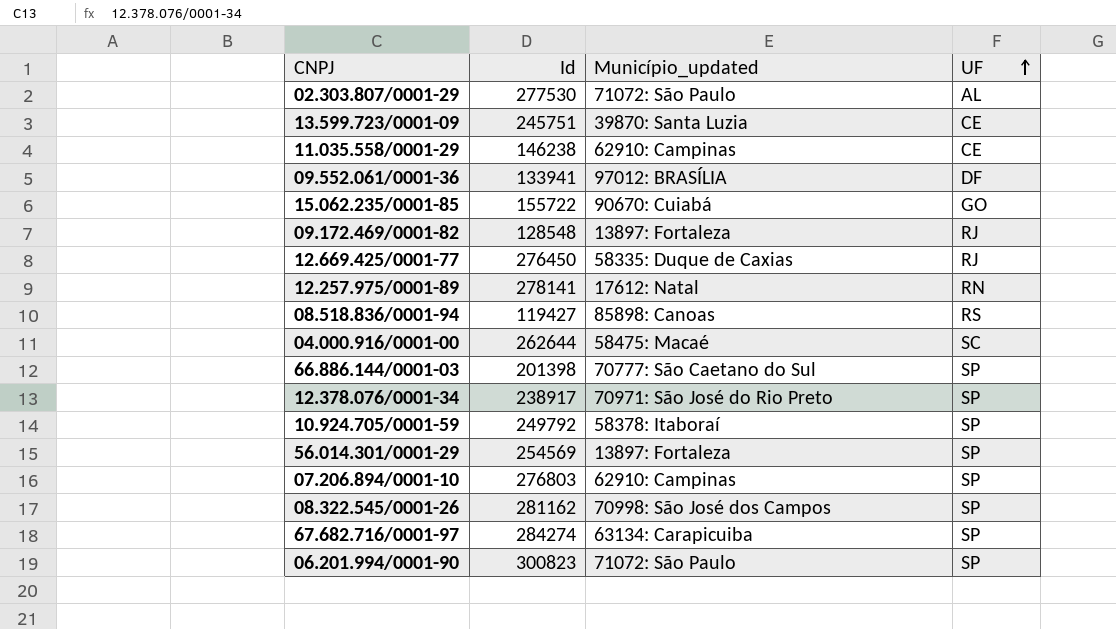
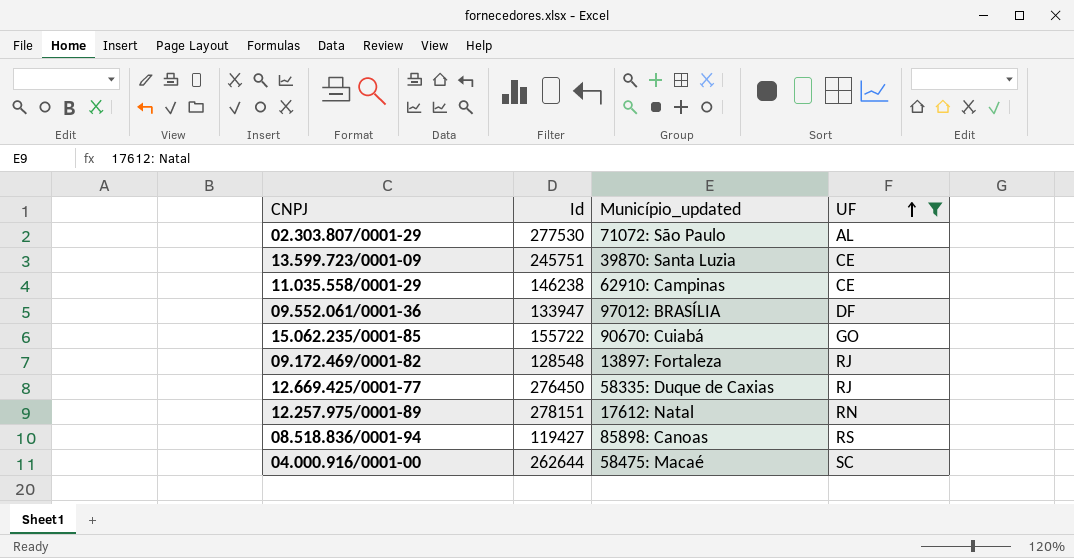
filter: none -> UF != SP
09.552.061/0001-36 | Id: 133941 -> 133947
12.257.975/0001-89 | Id: 278141 -> 278151

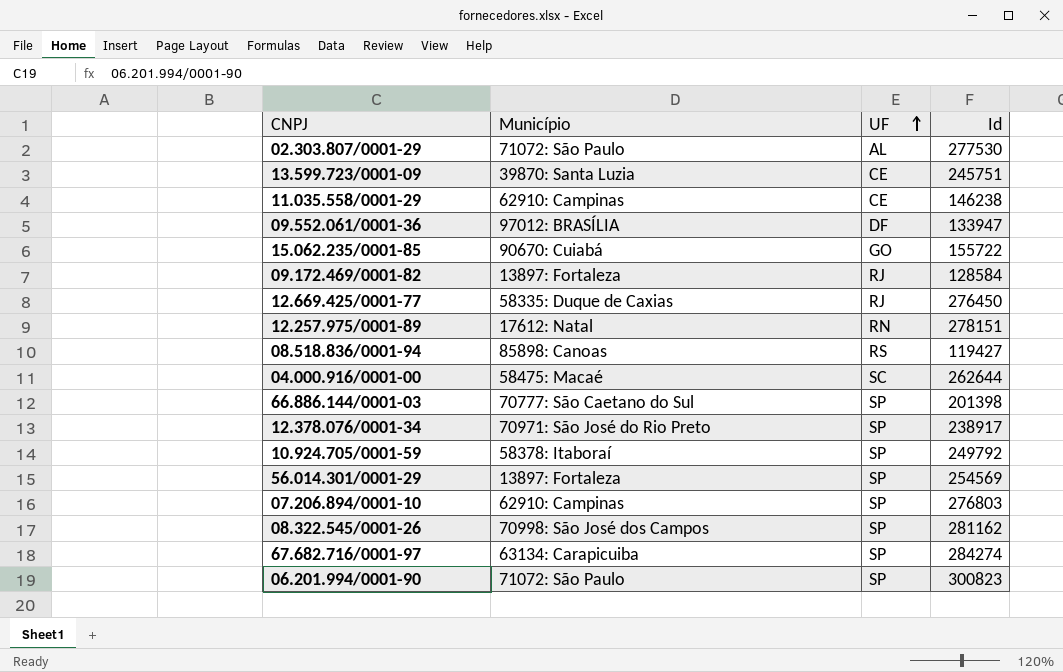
filter: UF != SP -> none
column name: Município_updated -> Município
column Id | position: 2 -> 4
09.172.469/0001-82 | Id: 128548 -> 128584

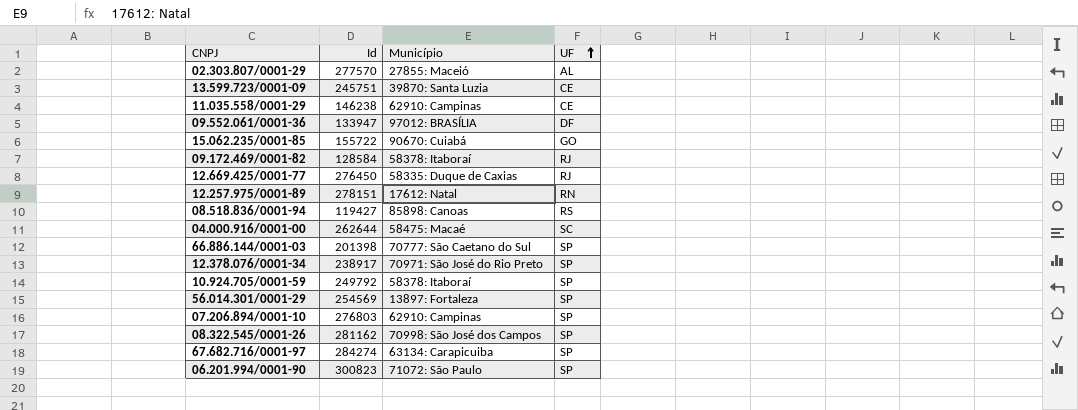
column Id | position: 4 -> 2
02.303.807/0001-29 | Id: 277530 -> 277570
02.303.807/0001-29 | Município: 71072: São Paulo -> 27855: Maceió
09.172.469/0001-82 | Município: 13897: Fortaleza -> 58378: Itaboraí

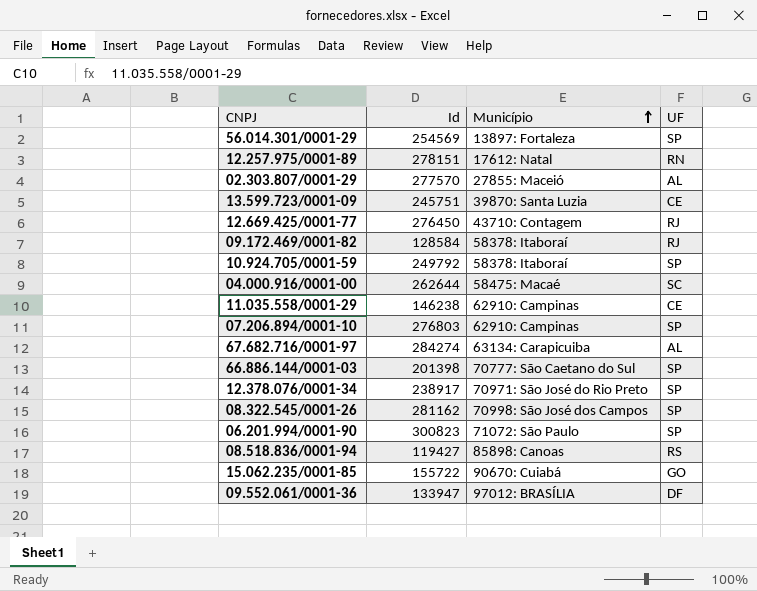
row order: UF ascending -> Município ascending
12.669.425/0001-77 | Município: 58335: Duque de Caxias -> 43710: Contagem
67.682.716/0001-97 | UF: SP -> AL

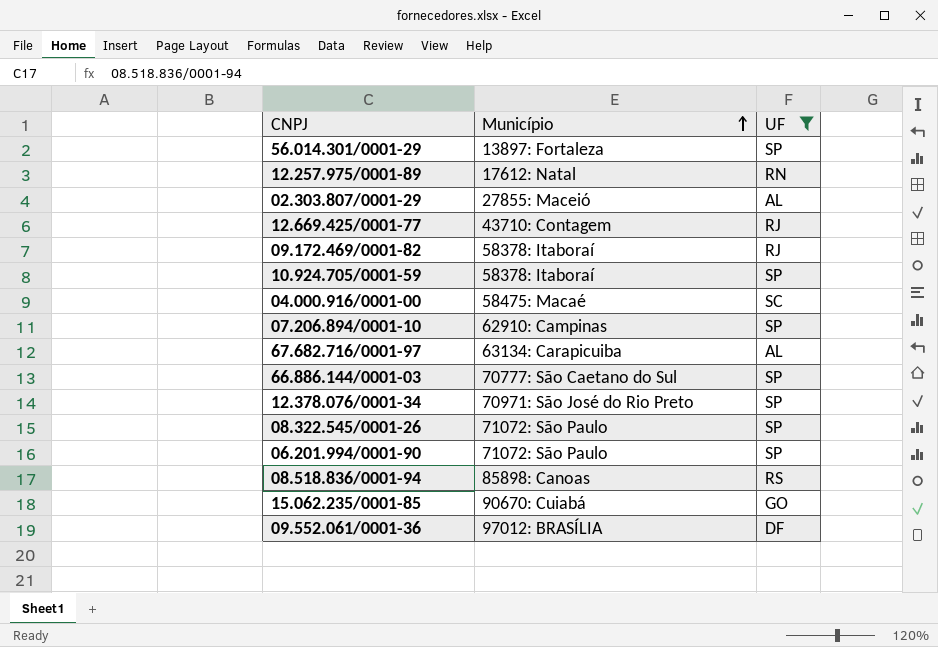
filter: none -> UF != CE
column Id | position: 2 -> none
08.322.545/0001-26 | Município: 70998: São José dos Campos -> 71072: São Paulo

